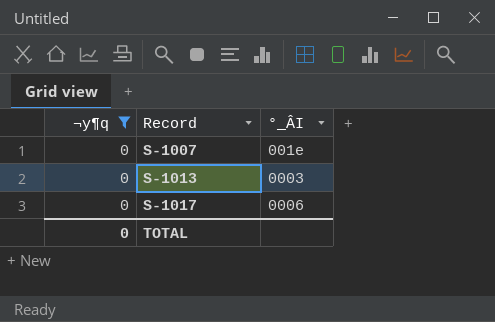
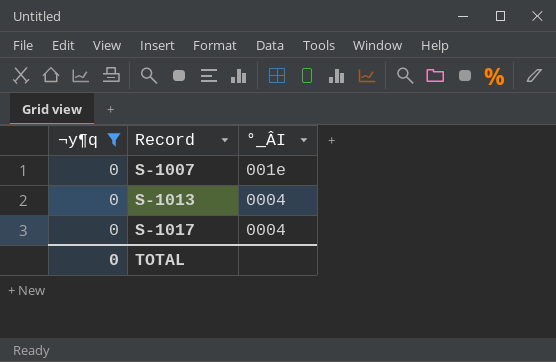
S-1013 | °_ÂI: 0003 -> 0004
S-1017 | °_ÂI: 0006 -> 0004

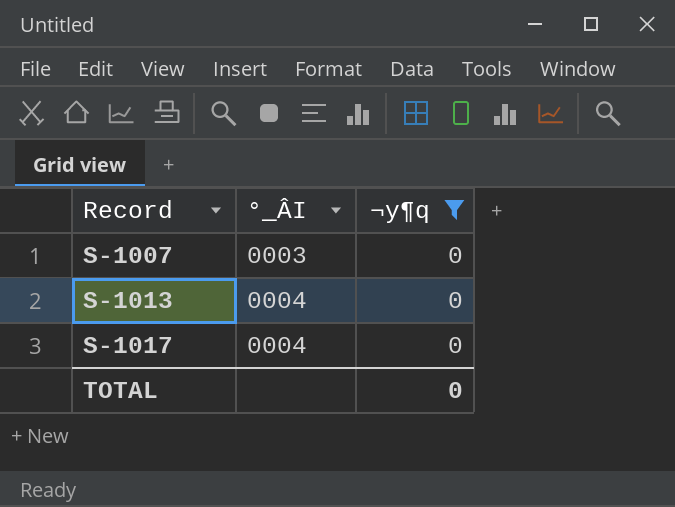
column ¬y¶q | position: 1 -> 3
S-1007 | °_ÂI: 001e -> 0003

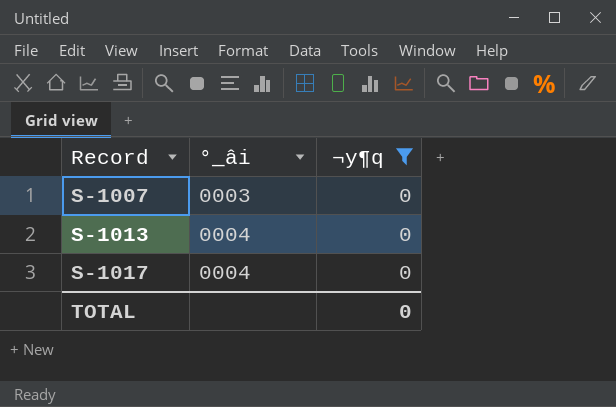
column name: °_ÂI -> °_âi

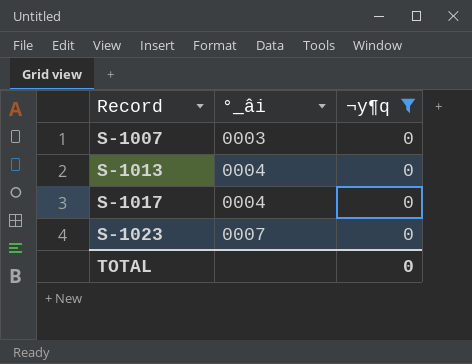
row S-1023: none -> 0007 | 0

